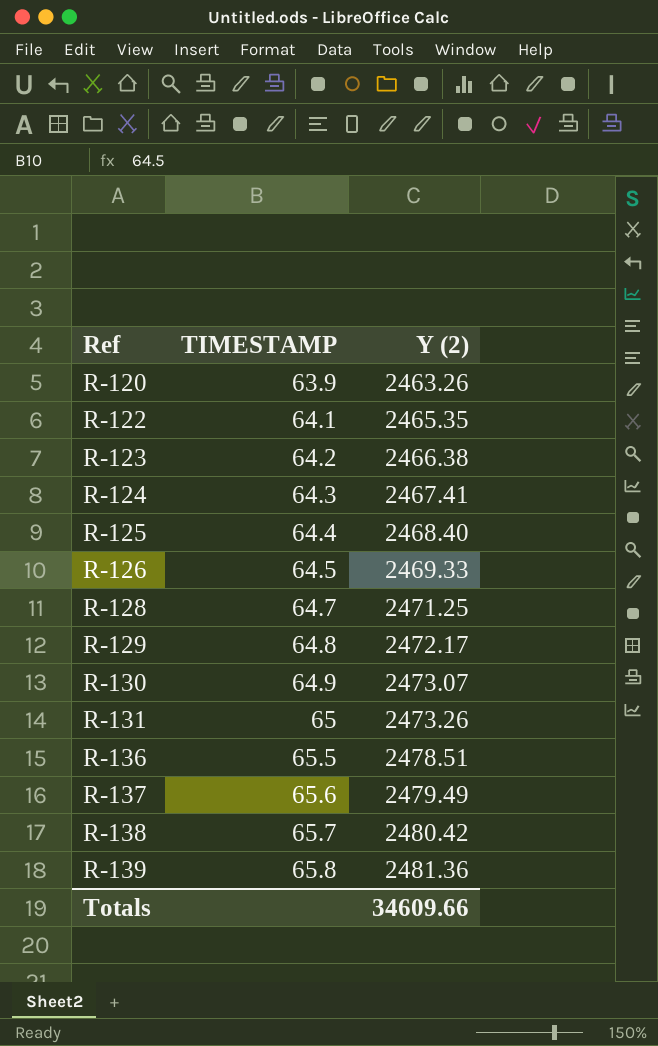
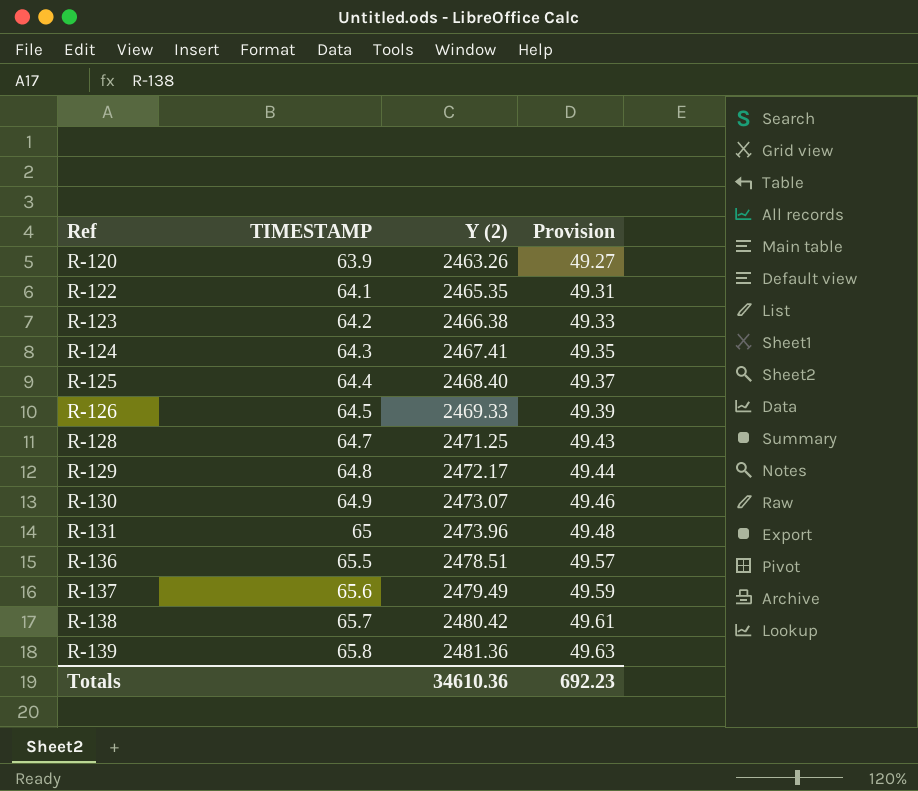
column Provision | formula: none -> [Y (2)] * 0.02
R-131 | Y (2): 2473.26 -> 2473.96
Totals | Y (2): 34609.66 -> 34610.36

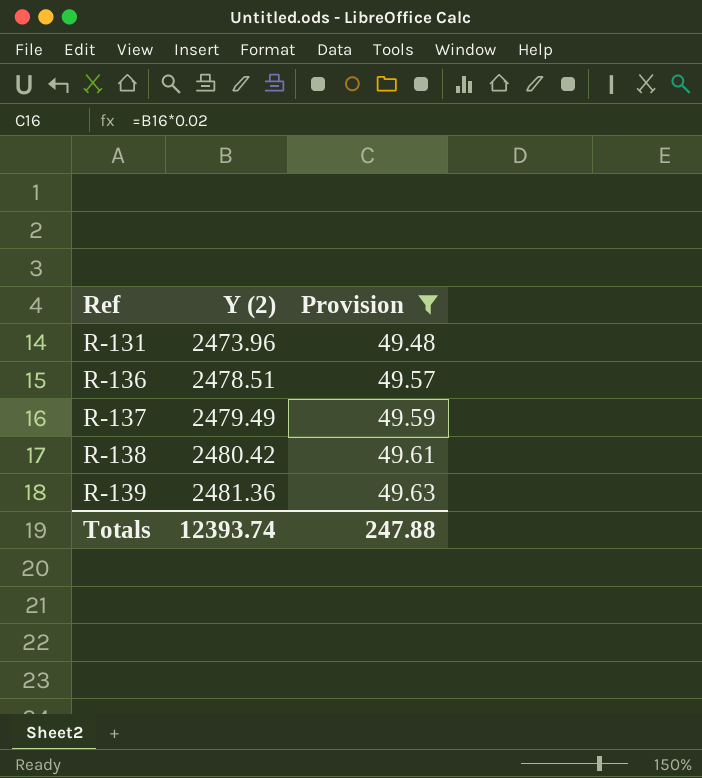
filter: none -> Provision >= 49.48
column TIMESTAMP | position: 2 -> none
Totals | Y (2): 34610.36 -> 12393.74
Totals | Provision: 692.23 -> 247.88

